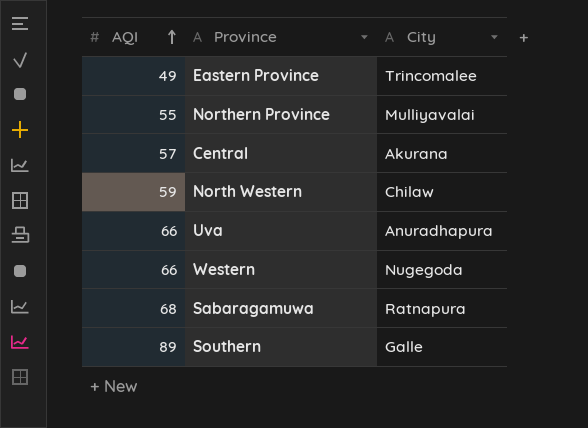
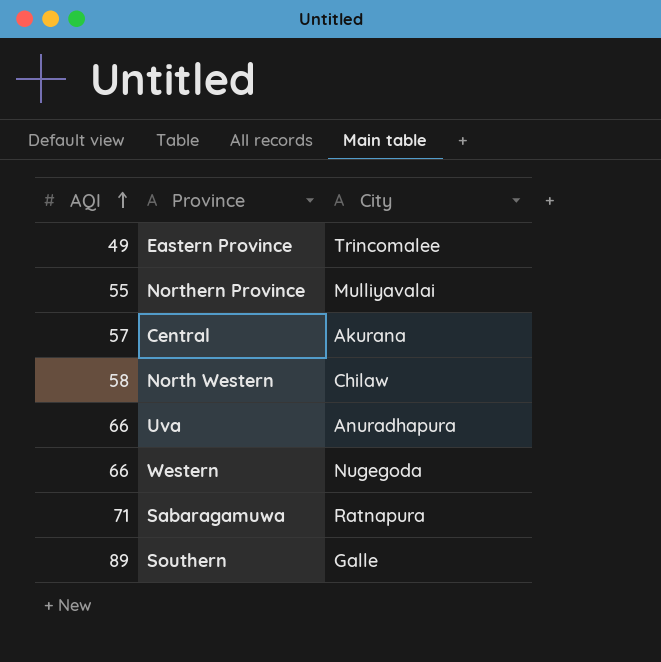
North Western | AQI: 59 -> 58
Sabaragamuwa | AQI: 68 -> 71

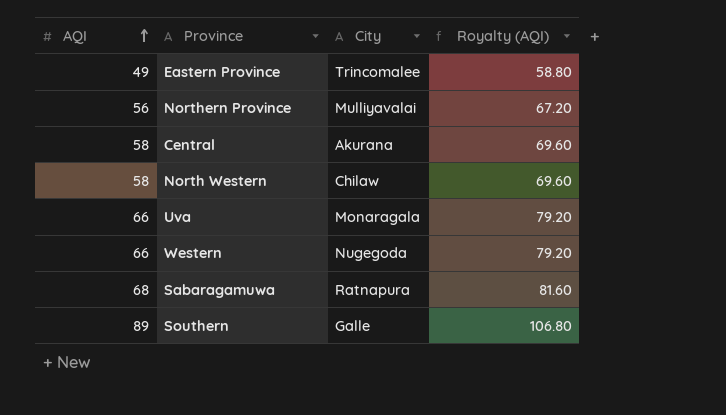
column Royalty (AQI) | formula: none -> [AQI] * 1.2
Northern Province | AQI: 55 -> 56
Central | AQI: 57 -> 58
Uva | City: Anuradhapura -> Monaragala
Sabaragamuwa | AQI: 71 -> 68

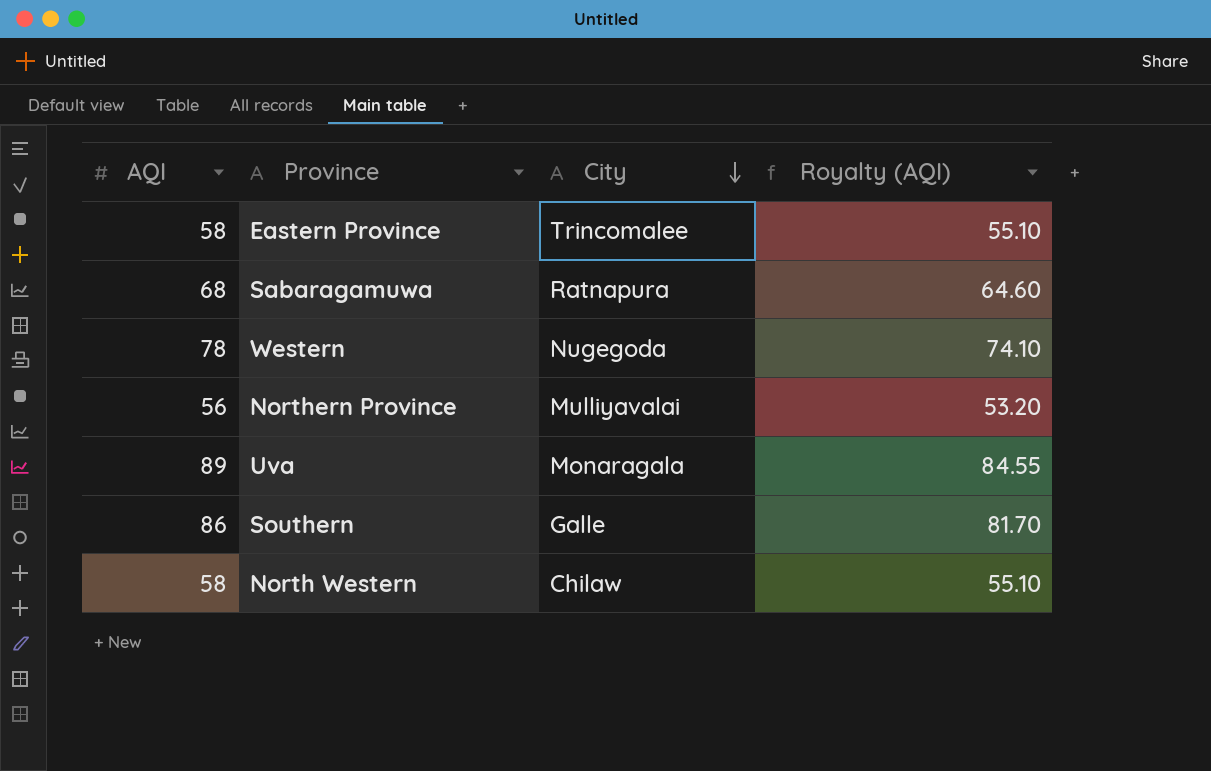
row order: AQI ascending -> City descending
column Royalty (AQI) | formula: [AQI] * 1.2 -> [AQI] * 0.95
row Central: 58 | Akurana | 69.60 -> none
Eastern Province | AQI: 49 -> 58
Western | AQI: 66 -> 78
Uva | AQI: 66 -> 89
Southern | AQI: 89 -> 86

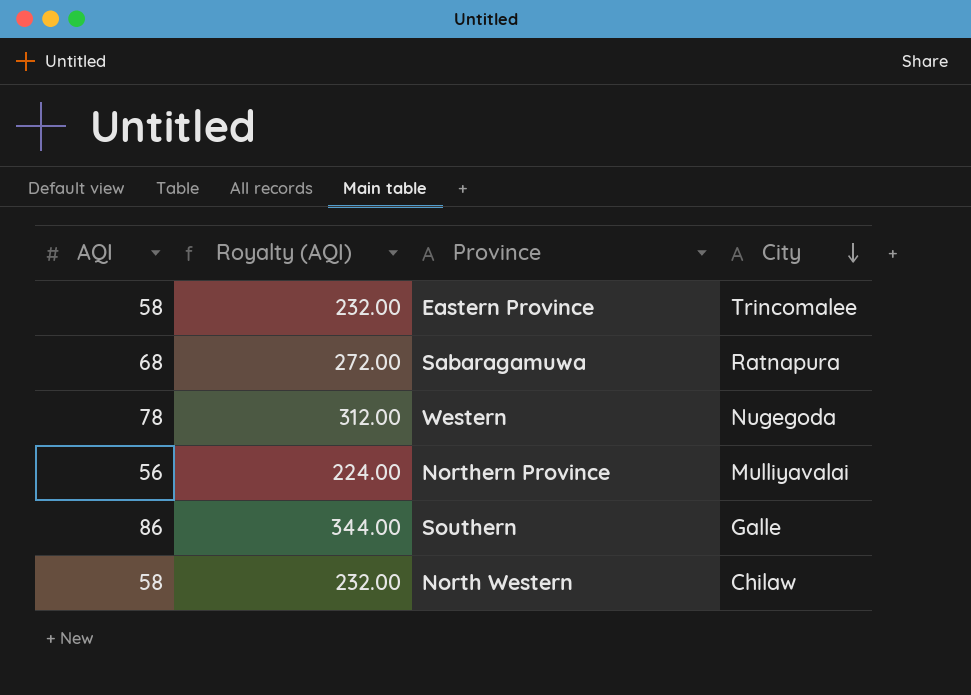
column Royalty (AQI) | formula: [AQI] * 0.95 -> [AQI] * 4
column Royalty (AQI) | position: 4 -> 2
row Uva: 89 | Monaragala | 84.55 -> none

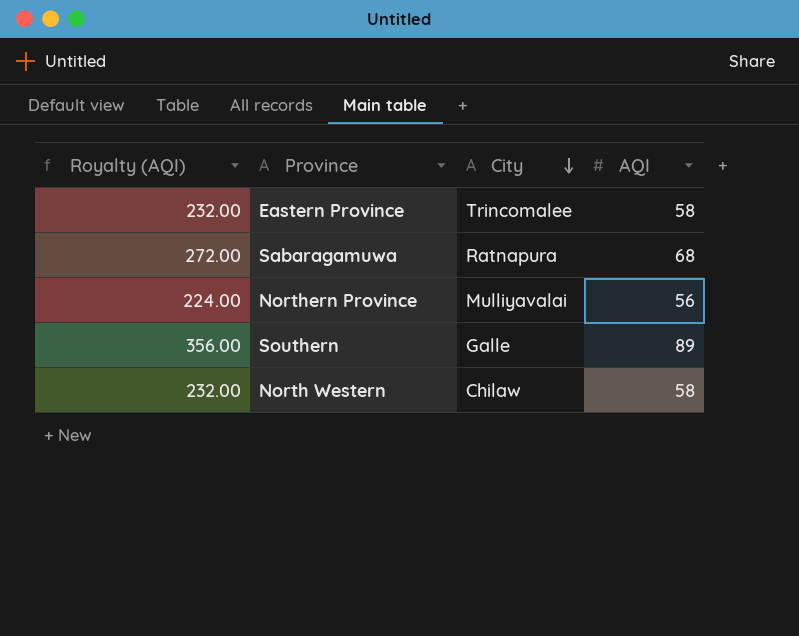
column AQI | position: 1 -> 4
row Western: 78 | 312.00 | Nugegoda -> none
Southern | Royalty (AQI): 344.00 -> 356.00
Southern | AQI: 86 -> 89

